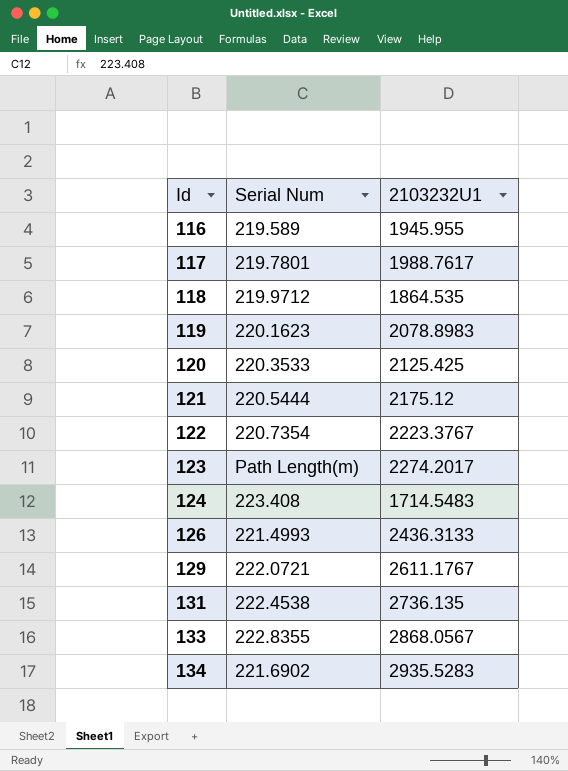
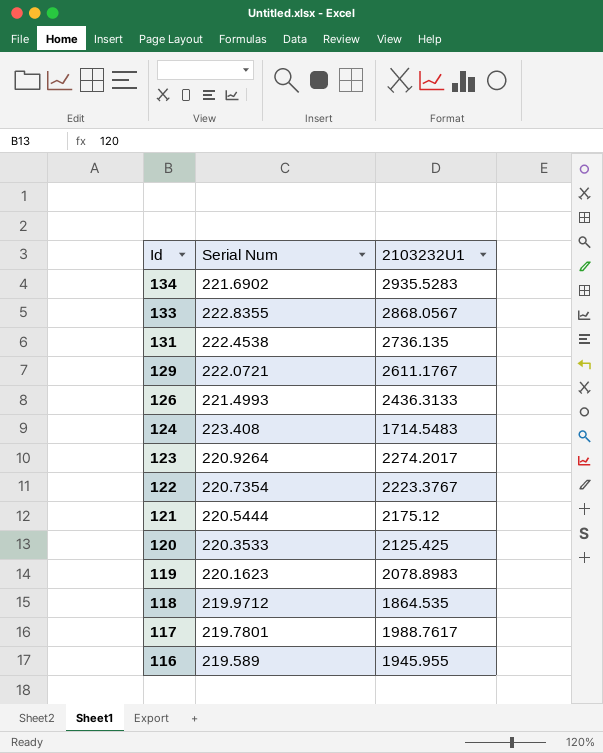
row order: Id ascending -> Id descending
123 | Serial Num: Path Length(m) -> 220.9264

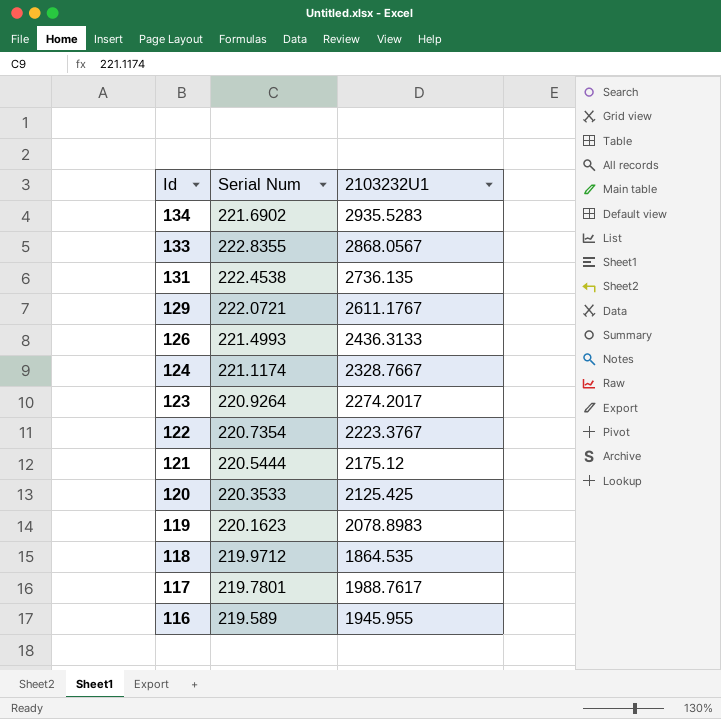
124 | Serial Num: 223.408 -> 221.1174
124 | 2103232U1: 1714.5483 -> 2328.7667

